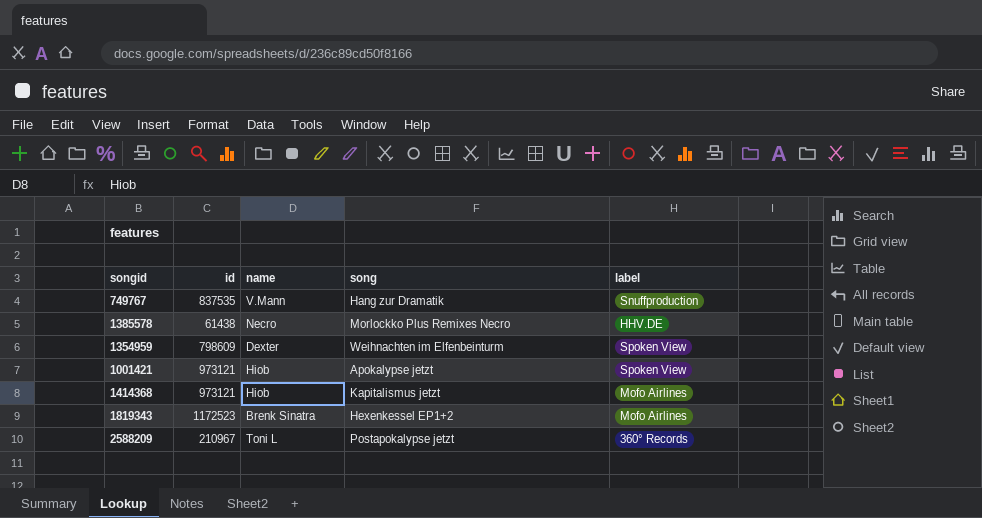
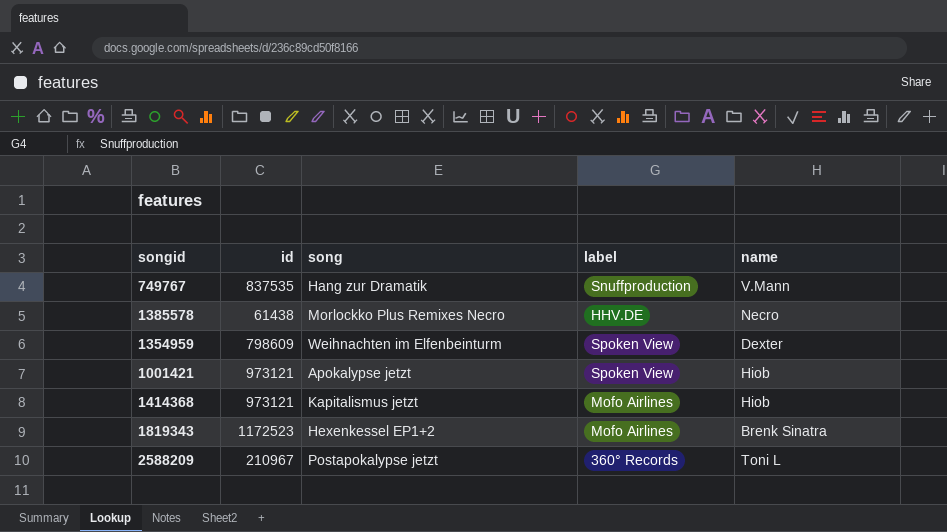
column name | position: 3 -> 5

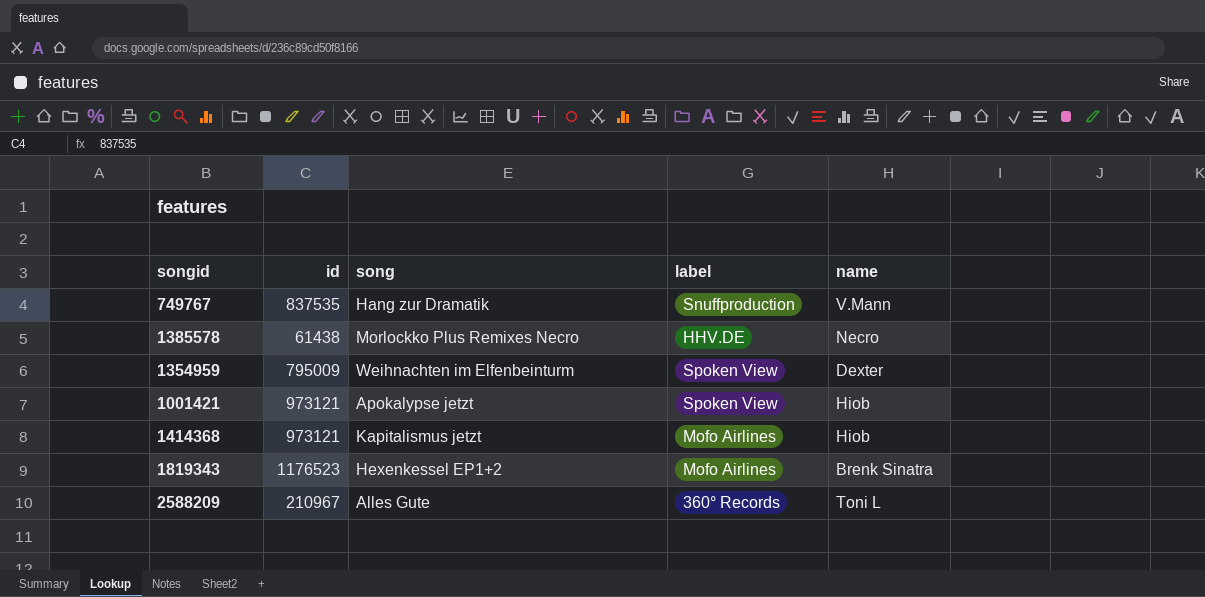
1354959 | id: 798609 -> 795009
1819343 | id: 1172523 -> 1176523
2588209 | song: Postapokalypse jetzt -> Alles Gute

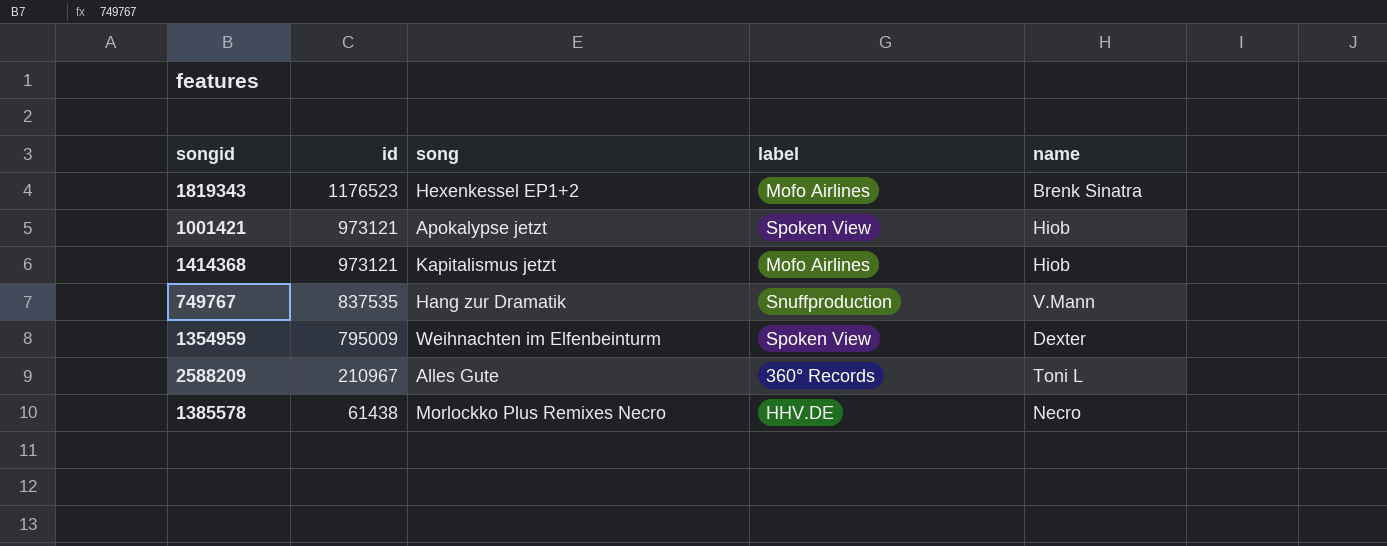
row order: none -> id descending

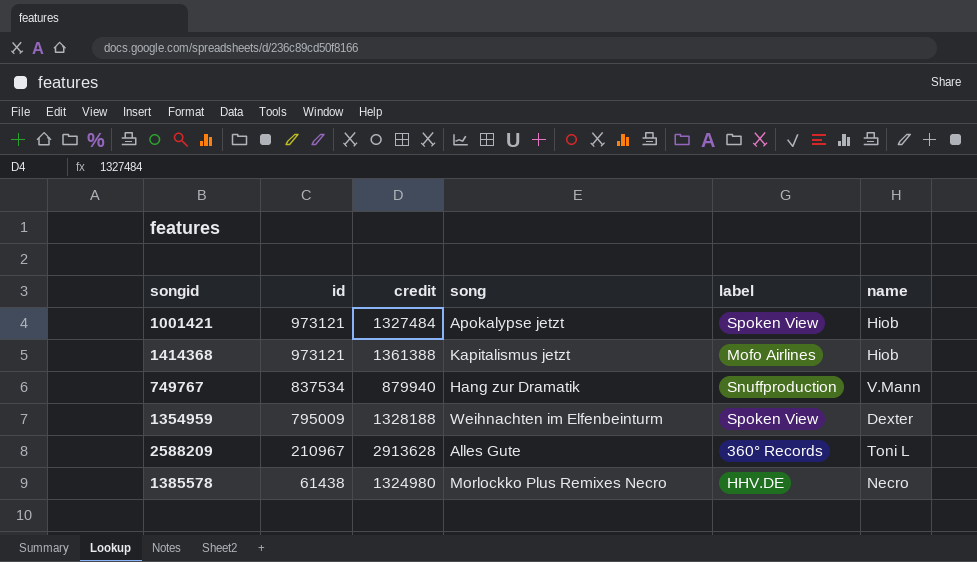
column credit | position: none -> 3
row 1819343: 1176523 | Hexenkessel EP1+2 | Mofo Airlines | Brenk Sinatra -> none
749767 | id: 837535 -> 837534

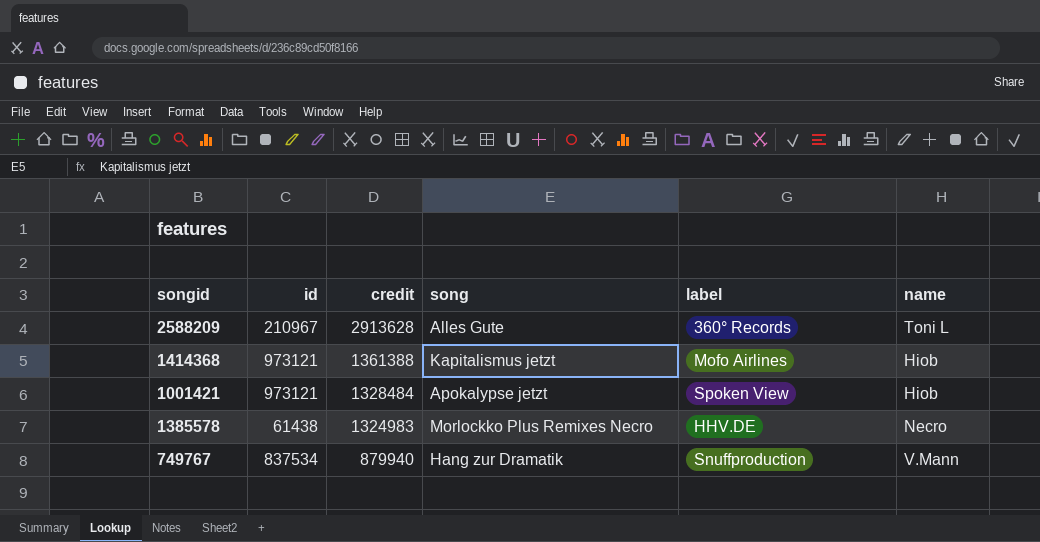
row order: id descending -> credit descending
row 1354959: 795009 | 1328188 | Weihnachten im Elfenbeinturm | Spoken View | Dexter -> none
1001421 | credit: 1327484 -> 1328484
1385578 | credit: 1324980 -> 1324983

